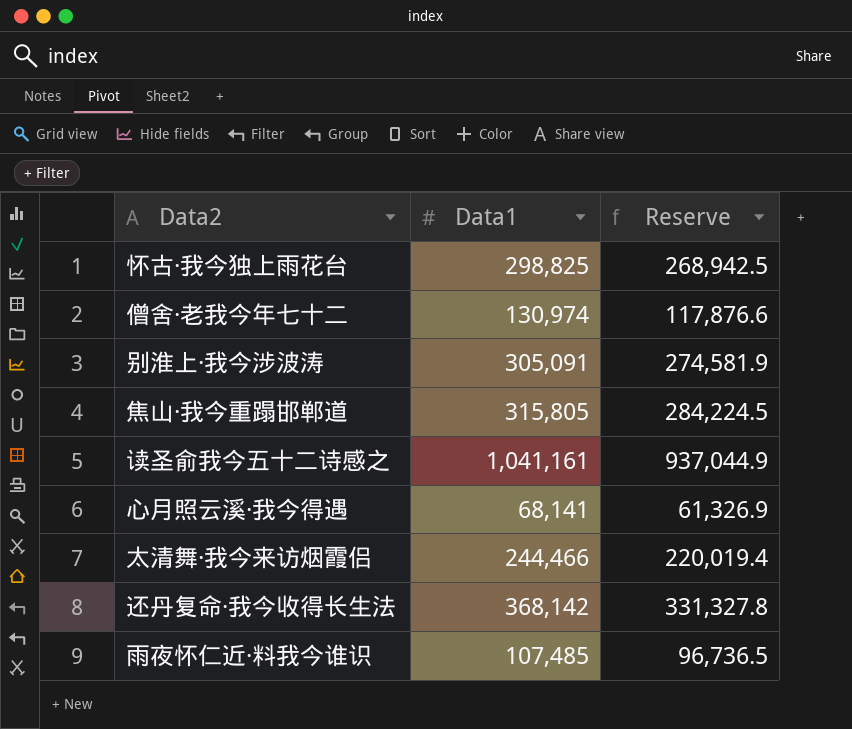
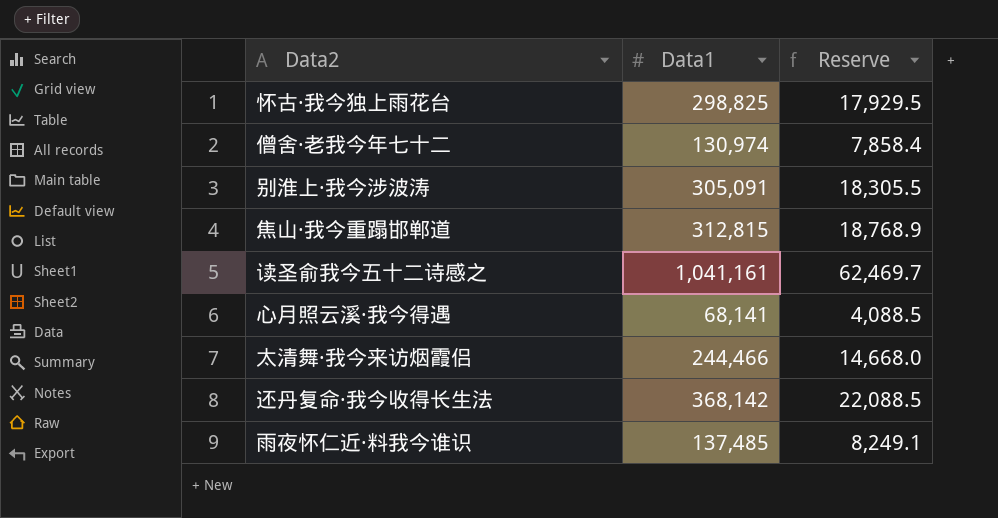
column Reserve | formula: [Data1] * 0.9 -> [Data1] * 0.06
焦山·我今重蹋邯郸道 | Data1: 315,805 -> 312,815
雨夜怀仁近·料我今谁识 | Data1: 107,485 -> 137,485

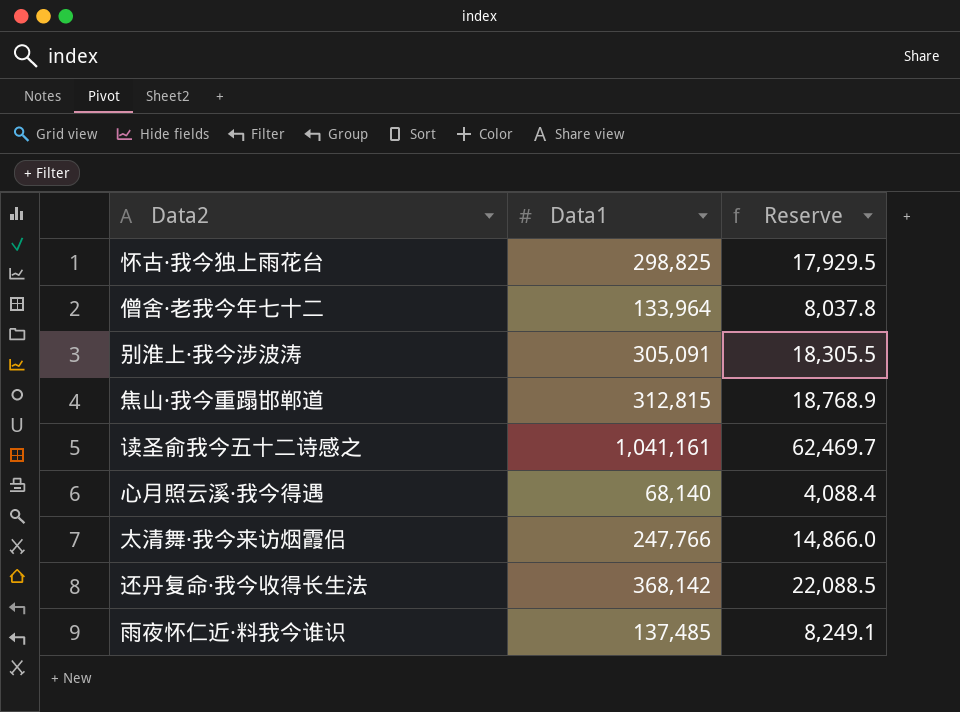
僧舍·老我今年七十二 | Data1: 130,974 -> 133,964
僧舍·老我今年七十二 | Reserve: 7,858.4 -> 8,037.8
心月照云溪·我今得遇 | Data1: 68,141 -> 68,140
心月照云溪·我今得遇 | Reserve: 4,088.5 -> 4,088.4
太清舞·我今来访烟霞侣 | Data1: 244,466 -> 247,766
太清舞·我今来访烟霞侣 | Reserve: 14,668.0 -> 14,866.0

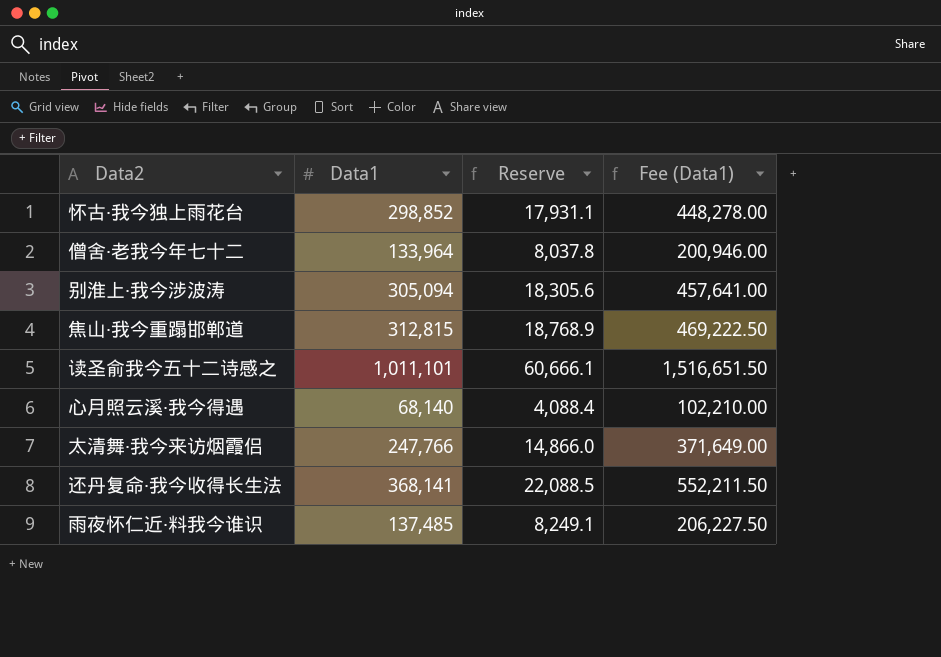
column Fee (Data1) | formula: none -> [Data1] * 1.5
怀古·我今独上雨花台 | Data1: 298,825 -> 298,852
怀古·我今独上雨花台 | Reserve: 17,929.5 -> 17,931.1
别淮上·我今涉波涛 | Data1: 305,091 -> 305,094
别淮上·我今涉波涛 | Reserve: 18,305.5 -> 18,305.6
读圣俞我今五十二诗感之 | Data1: 1,041,161 -> 1,011,101
读圣俞我今五十二诗感之 | Reserve: 62,469.7 -> 60,666.1
还丹复命·我今收得长生法 | Data1: 368,142 -> 368,141

